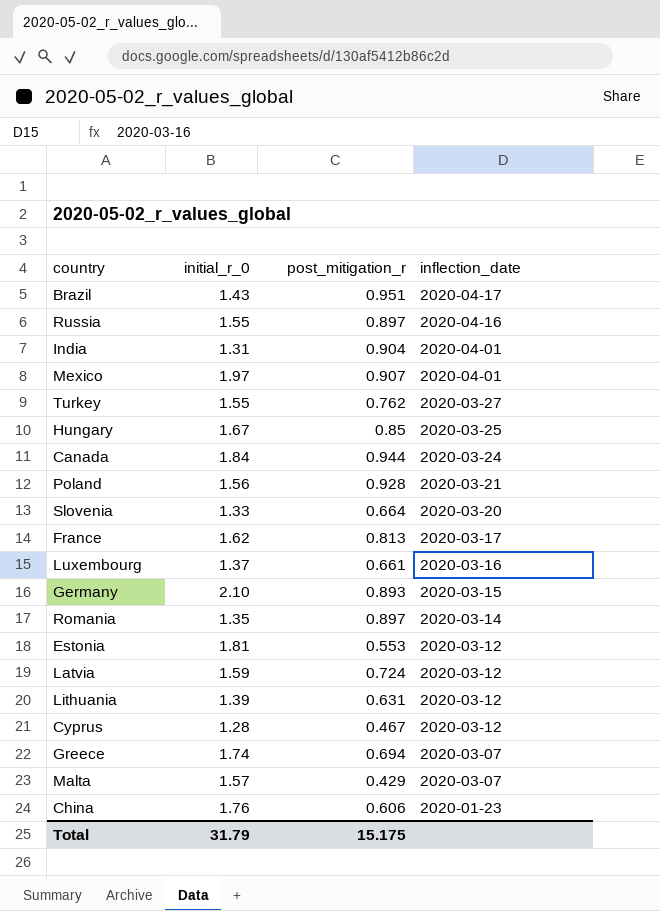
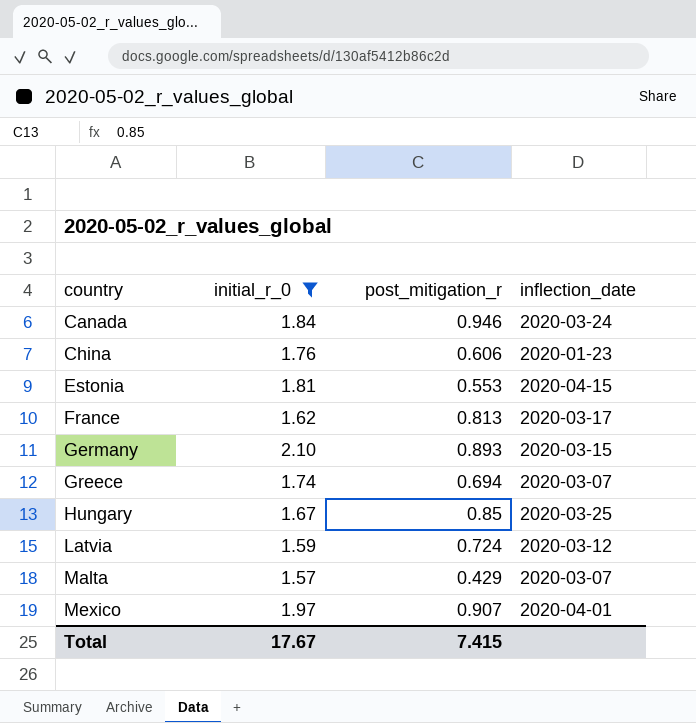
filter: none -> initial_r_0 >= 1.57
row order: inflection_date descending -> country ascending
Canada | post_mitigation_r: 0.944 -> 0.946
Estonia | inflection_date: 2020-03-12 -> 2020-04-15
Total | initial_r_0: 31.79 -> 17.67
Total | post_mitigation_r: 15.175 -> 7.415

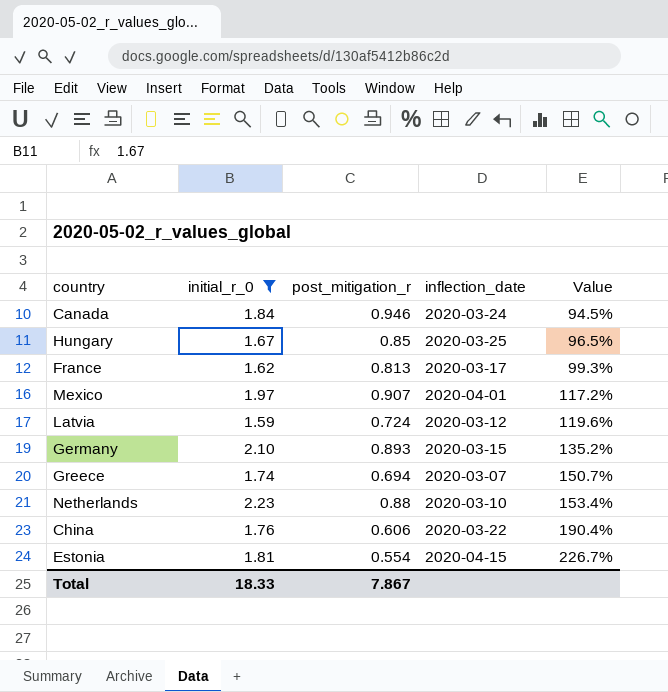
row order: country ascending -> Value ascending
column Value | formula: none -> ([initial_r_0] - [post_mitigation_r]) / [post_mitigation_r]
row Malta: 1.57 | 0.429 | 2020-03-07 -> none
row Netherlands: none -> 2.23 | 0.88 | 2020-03-10 | 153.4%
China | inflection_date: 2020-01-23 -> 2020-03-22
Estonia | post_mitigation_r: 0.553 -> 0.554
Total | initial_r_0: 17.67 -> 18.33
Total | post_mitigation_r: 7.415 -> 7.867

